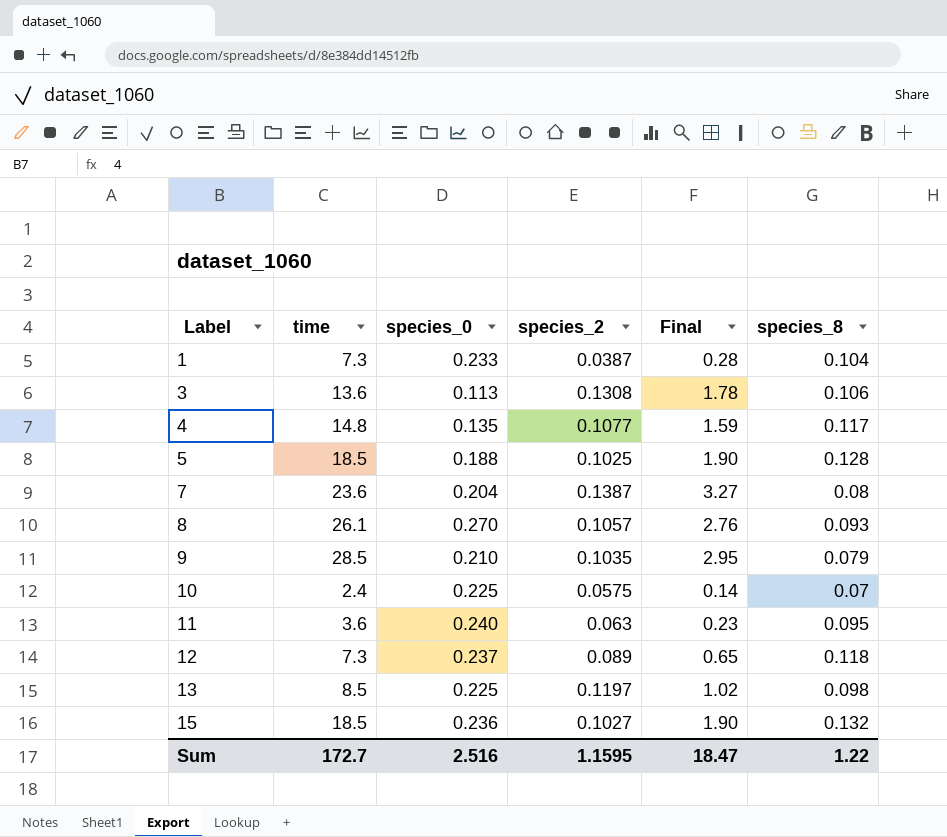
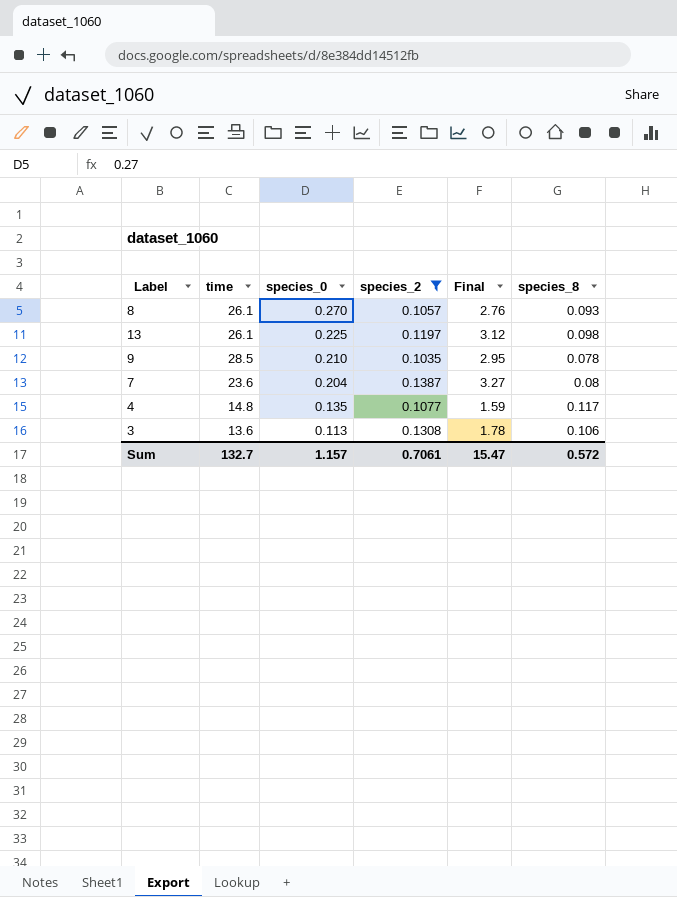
filter: none -> species_2 >= 0.1035
row order: Label ascending -> species_0 descending
13 | time: 8.5 -> 26.1
13 | Final: 1.02 -> 3.12
9 | species_8: 0.079 -> 0.078
Sum | time: 172.7 -> 132.7
Sum | species_0: 2.516 -> 1.157
Sum | species_2: 1.1595 -> 0.7061
Sum | Final: 18.47 -> 15.47
Sum | species_8: 1.22 -> 0.572

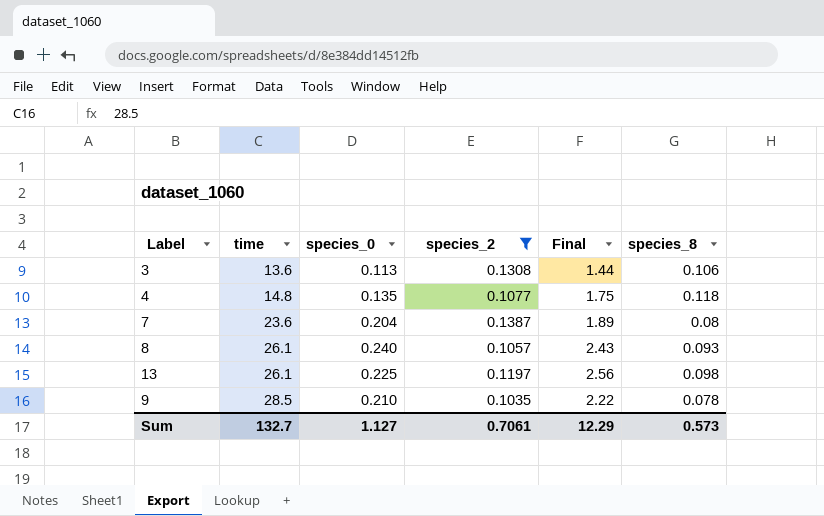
row order: species_0 descending -> time ascending
column Final | formula: [time] * [species_2] -> [time] * [species_8]
4 | species_8: 0.117 -> 0.118
8 | species_0: 0.270 -> 0.240
Sum | species_0: 1.157 -> 1.127
Sum | Final: 15.47 -> 12.29
Sum | species_8: 0.572 -> 0.573

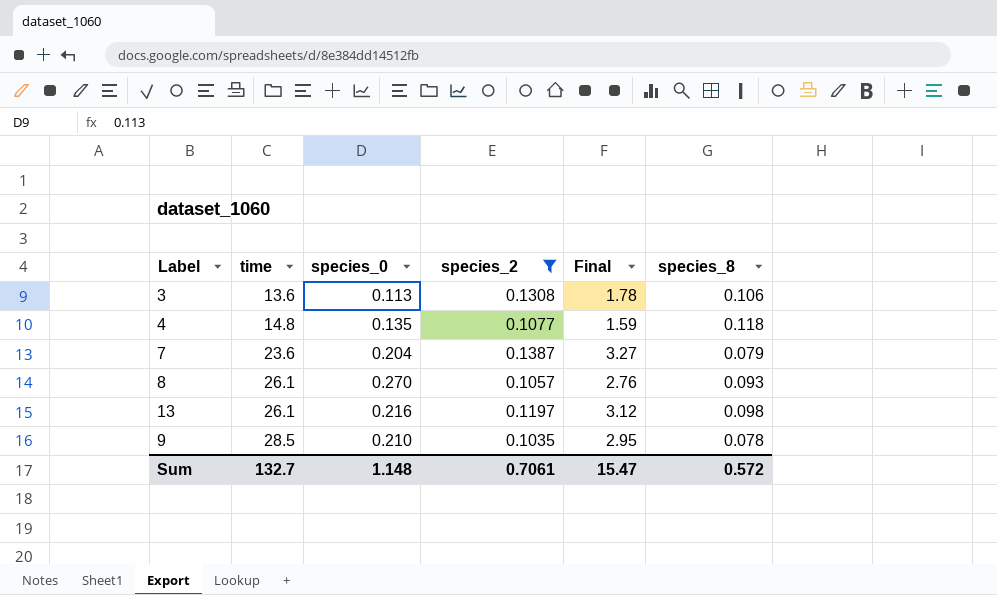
column Final | formula: [time] * [species_8] -> [time] * [species_2]
7 | species_8: 0.08 -> 0.079
8 | species_0: 0.240 -> 0.270
13 | species_0: 0.225 -> 0.216
Sum | species_0: 1.127 -> 1.148
Sum | Final: 12.29 -> 15.47
Sum | species_8: 0.573 -> 0.572

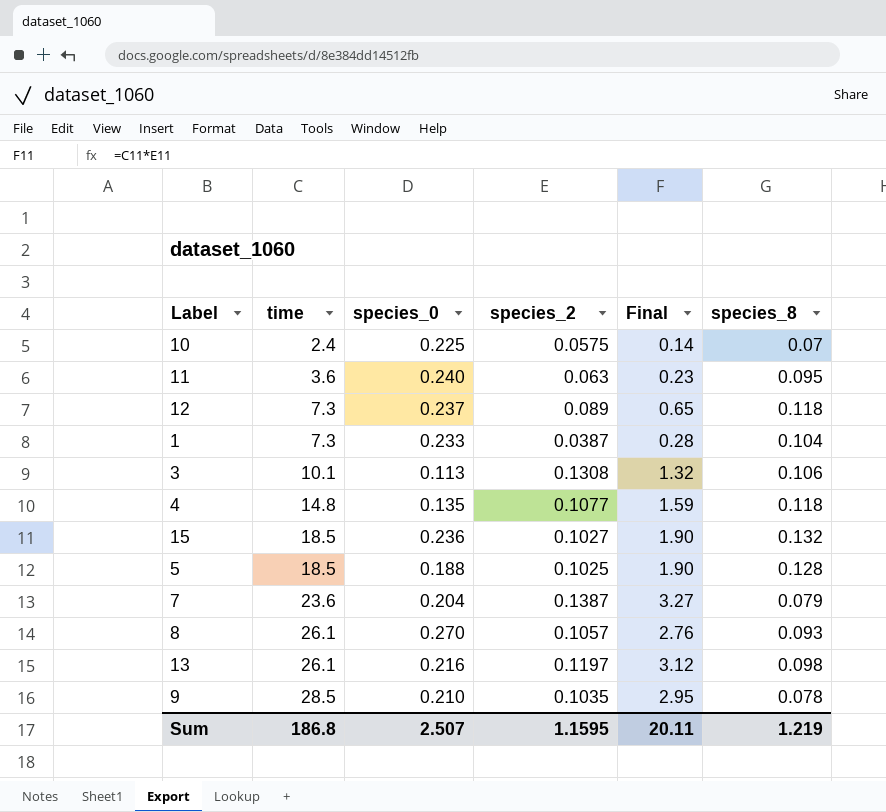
filter: species_2 >= 0.1035 -> none
3 | time: 13.6 -> 10.1
3 | Final: 1.78 -> 1.32
Sum | time: 132.7 -> 186.8
Sum | species_0: 1.148 -> 2.507
Sum | species_2: 0.7061 -> 1.1595
Sum | Final: 15.47 -> 20.11
Sum | species_8: 0.572 -> 1.219

